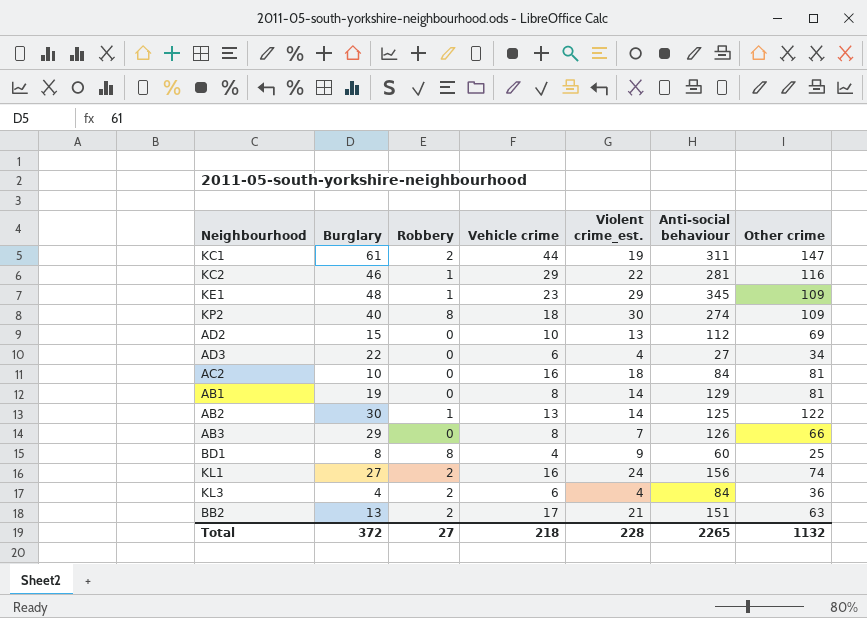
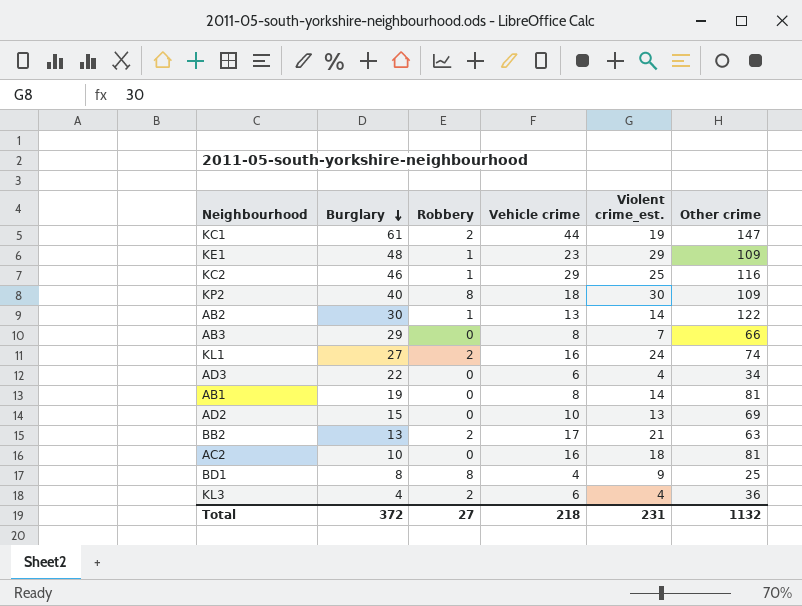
row order: none -> Burglary descending
column Anti-social behaviour | position: 6 -> none
KC2 | Violent crime_est.: 22 -> 25
Total | Violent crime_est.: 228 -> 231

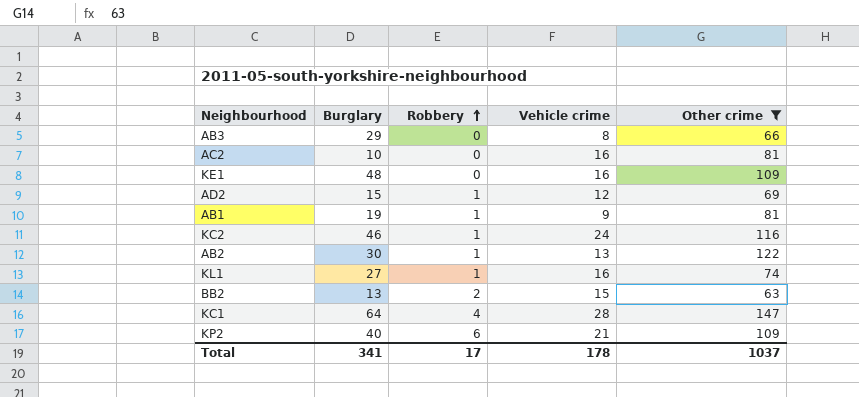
filter: none -> Other crime >= 63
row order: Burglary descending -> Robbery ascending
column Violent crime_est. | position: 5 -> none
KE1 | Robbery: 1 -> 0
KE1 | Vehicle crime: 23 -> 16
AD2 | Robbery: 0 -> 1
AD2 | Vehicle crime: 10 -> 12
AB1 | Robbery: 0 -> 1
AB1 | Vehicle crime: 8 -> 9
KC2 | Vehicle crime: 29 -> 24
KL1 | Robbery: 2 -> 1
BB2 | Vehicle crime: 17 -> 15
KC1 | Burglary: 61 -> 64
KC1 | Robbery: 2 -> 4
KC1 | Vehicle crime: 44 -> 28
KP2 | Robbery: 8 -> 6
KP2 | Vehicle crime: 18 -> 21
Total | Burglary: 372 -> 341
Total | Robbery: 27 -> 17
Total | Vehicle crime: 218 -> 178
Total | Other crime: 1132 -> 1037

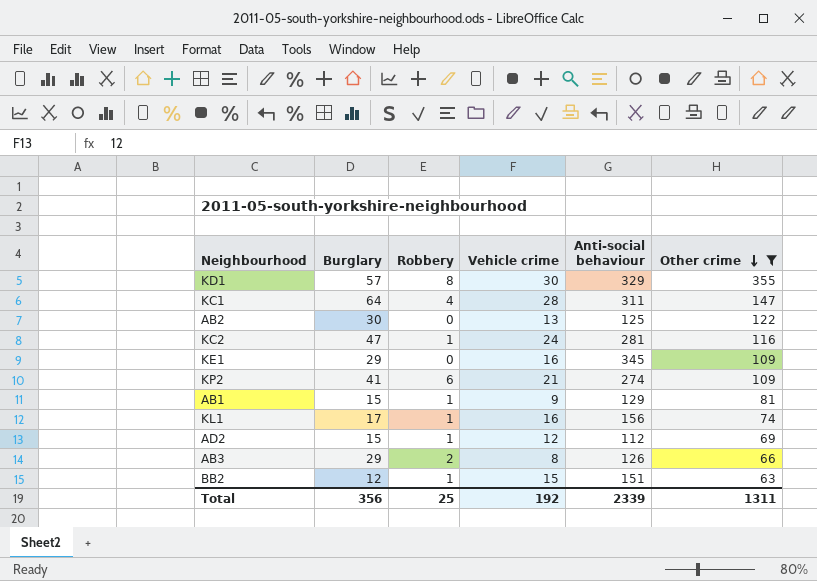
row order: Robbery ascending -> Other crime descending
column Anti-social behaviour | position: none -> 5
row AC2: 10 | 0 | 16 | 81 -> none
row KD1: none -> 57 | 8 | 30 | 329 | 355
AB2 | Robbery: 1 -> 0
KC2 | Burglary: 46 -> 47
KE1 | Burglary: 48 -> 29
KP2 | Burglary: 40 -> 41
AB1 | Burglary: 19 -> 15
KL1 | Burglary: 27 -> 17
AB3 | Robbery: 0 -> 2
BB2 | Burglary: 13 -> 12
BB2 | Robbery: 2 -> 1
Total | Burglary: 341 -> 356
Total | Robbery: 17 -> 25
Total | Vehicle crime: 178 -> 192
Total | Other crime: 1037 -> 1311

